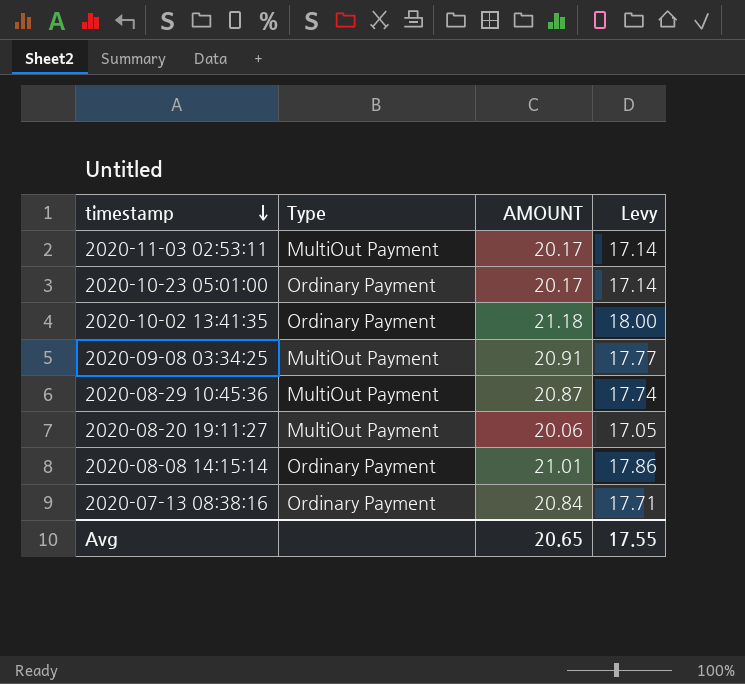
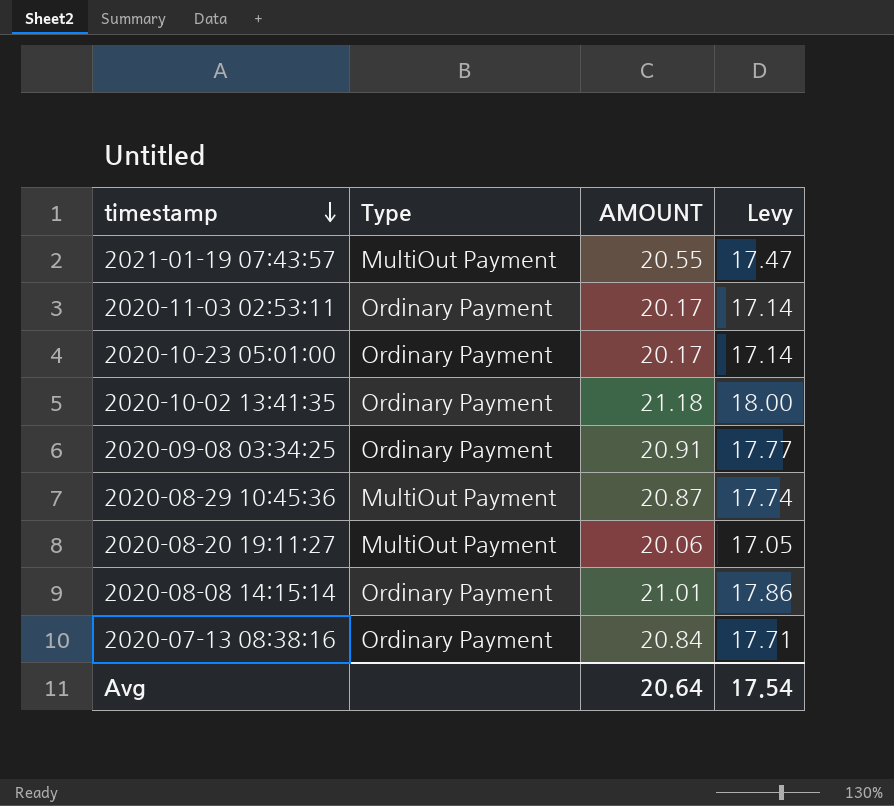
row 2021-01-19 07:43:57: none -> MultiOut Payment | 20.55 | 17.47
2020-11-03 02:53:11 | Type: MultiOut Payment -> Ordinary Payment
2020-09-08 03:34:25 | Type: MultiOut Payment -> Ordinary Payment
Avg | AMOUNT: 20.65 -> 20.64
Avg | Levy: 17.55 -> 17.54

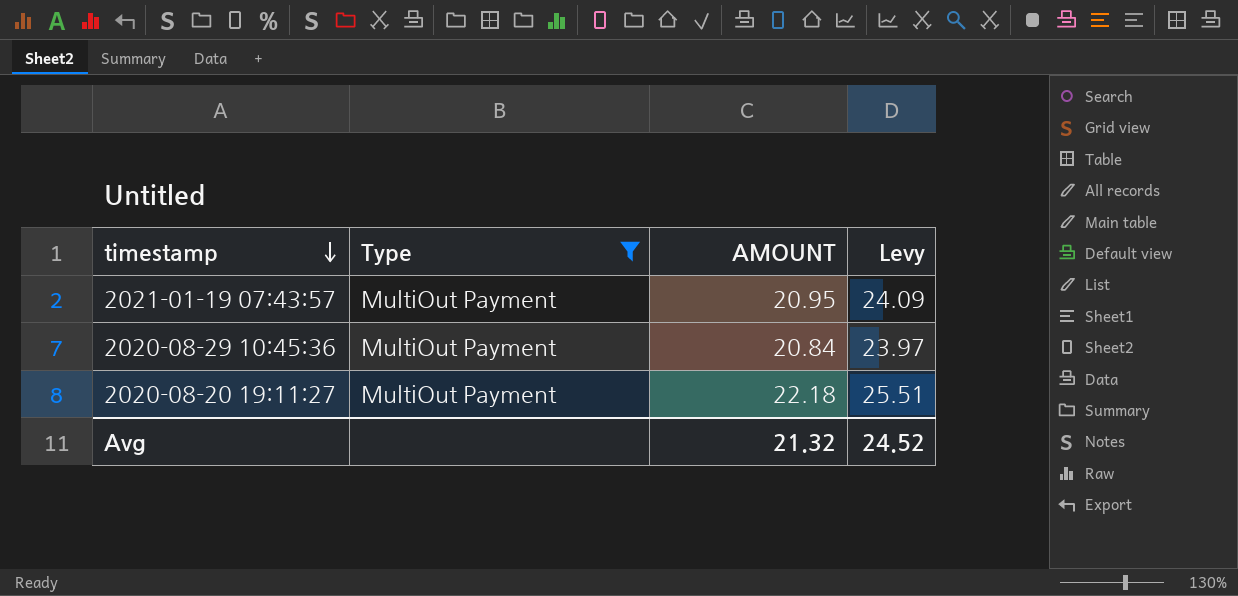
filter: none -> Type = MultiOut Payment
column Levy | formula: [AMOUNT] * 0.85 -> [AMOUNT] * 1.15
2021-01-19 07:43:57 | AMOUNT: 20.55 -> 20.95
2020-08-29 10:45:36 | AMOUNT: 20.87 -> 20.84
2020-08-20 19:11:27 | AMOUNT: 20.06 -> 22.18
Avg | AMOUNT: 20.64 -> 21.32
Avg | Levy: 17.54 -> 24.52

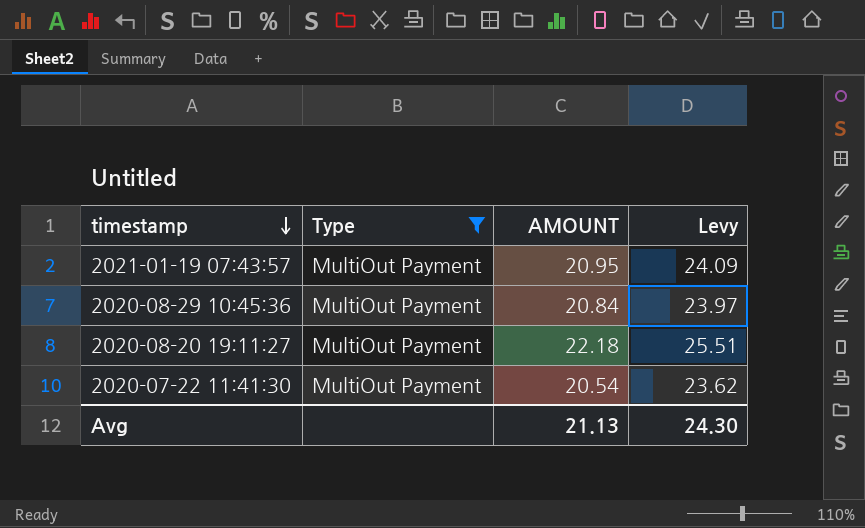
row 2020-07-22 11:41:30: none -> MultiOut Payment | 20.54 | 23.62
Avg | AMOUNT: 21.32 -> 21.13
Avg | Levy: 24.52 -> 24.30

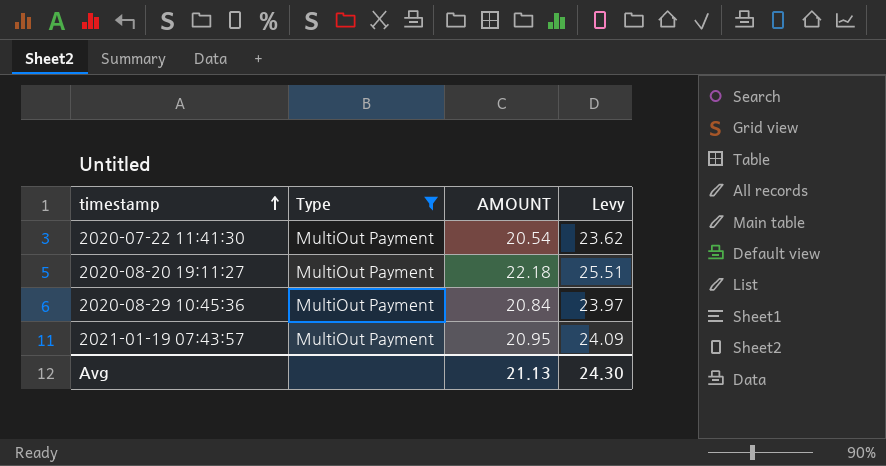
row order: timestamp descending -> timestamp ascending

